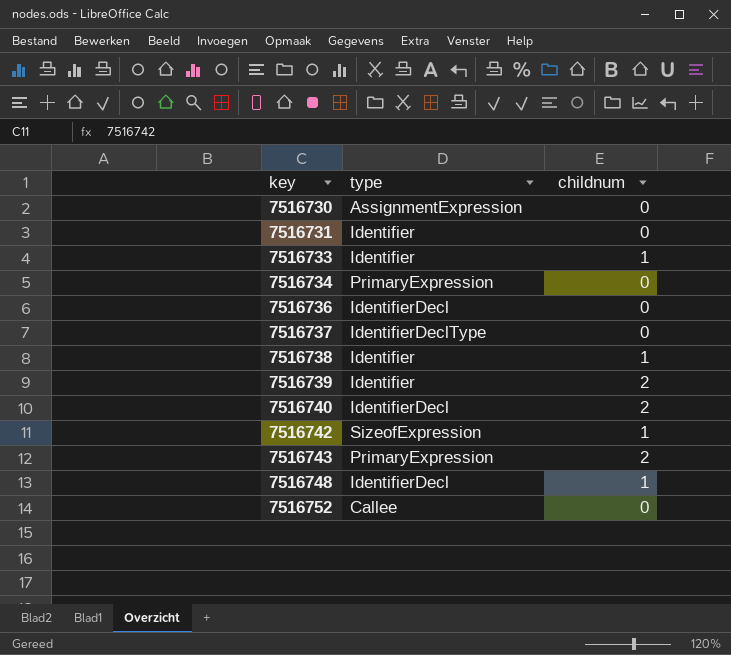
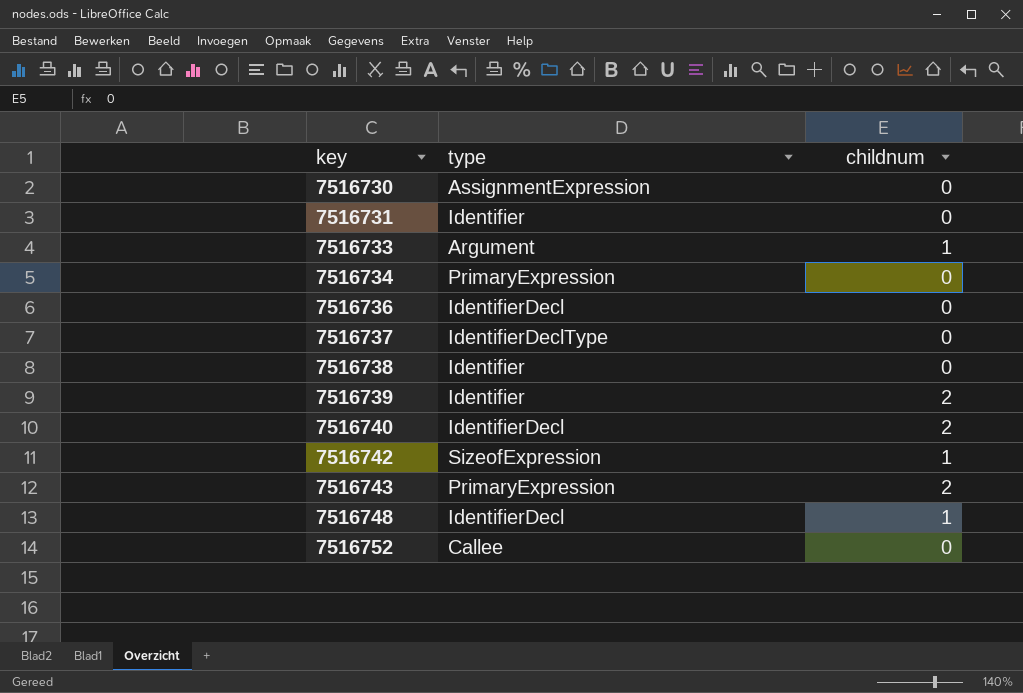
7516733 | type: Identifier -> Argument
7516738 | childnum: 1 -> 0

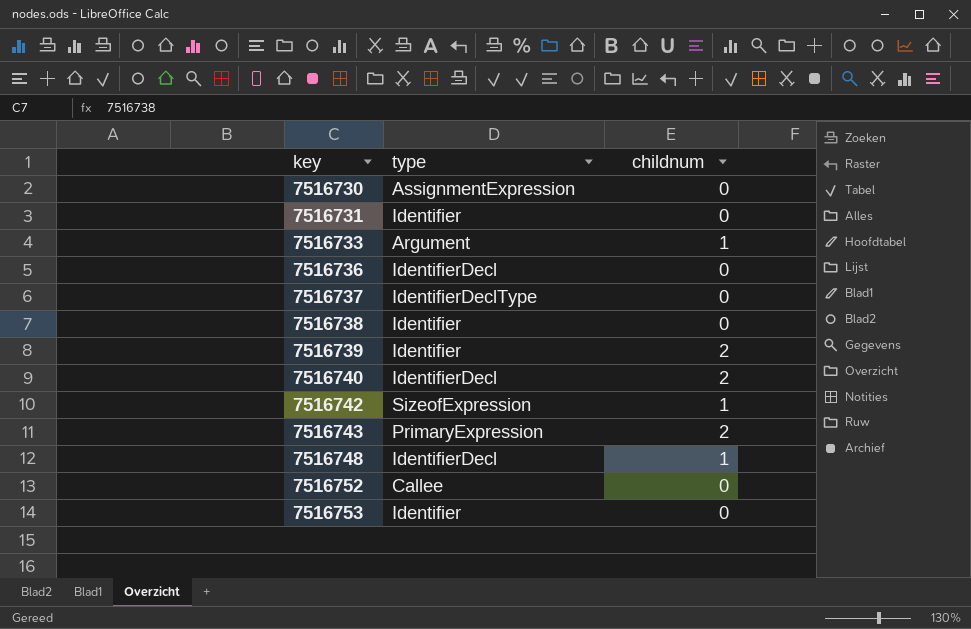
row 7516734: PrimaryExpression | 0 -> none
row 7516753: none -> Identifier | 0

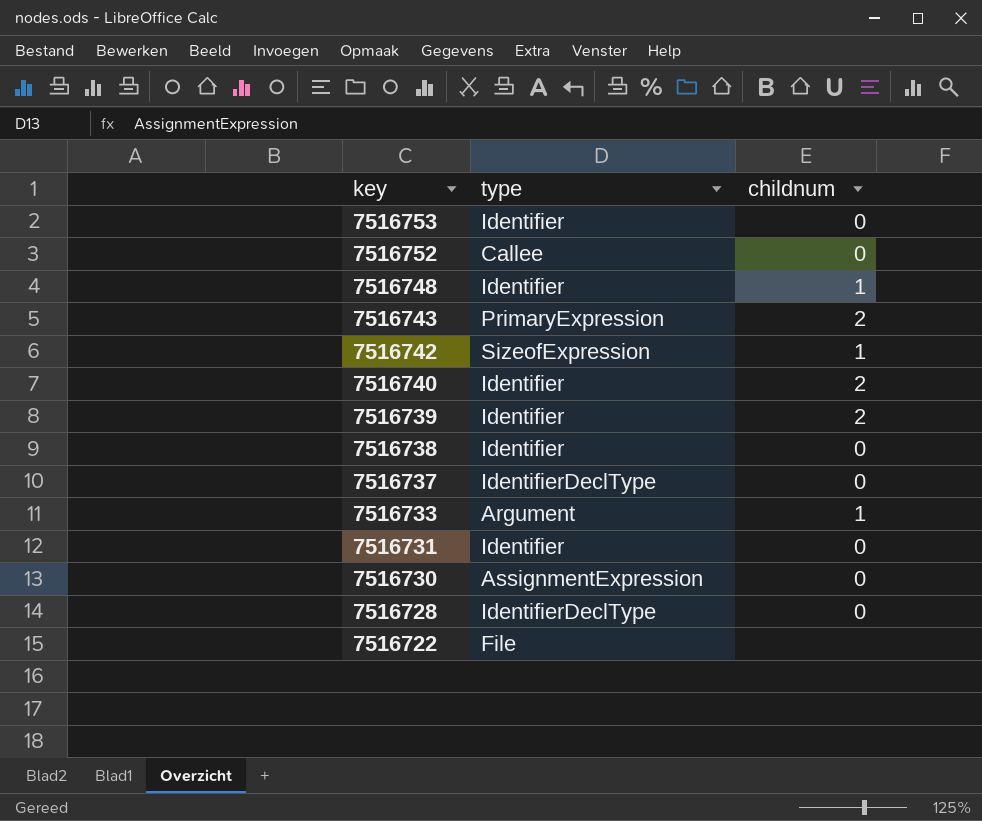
row order: key ascending -> key descending
row 7516736: IdentifierDecl | 0 -> none
7516748 | type: IdentifierDecl -> Identifier
7516740 | type: IdentifierDecl -> Identifier
row 7516728: none -> IdentifierDeclType | 0
row 7516722: none -> File | none

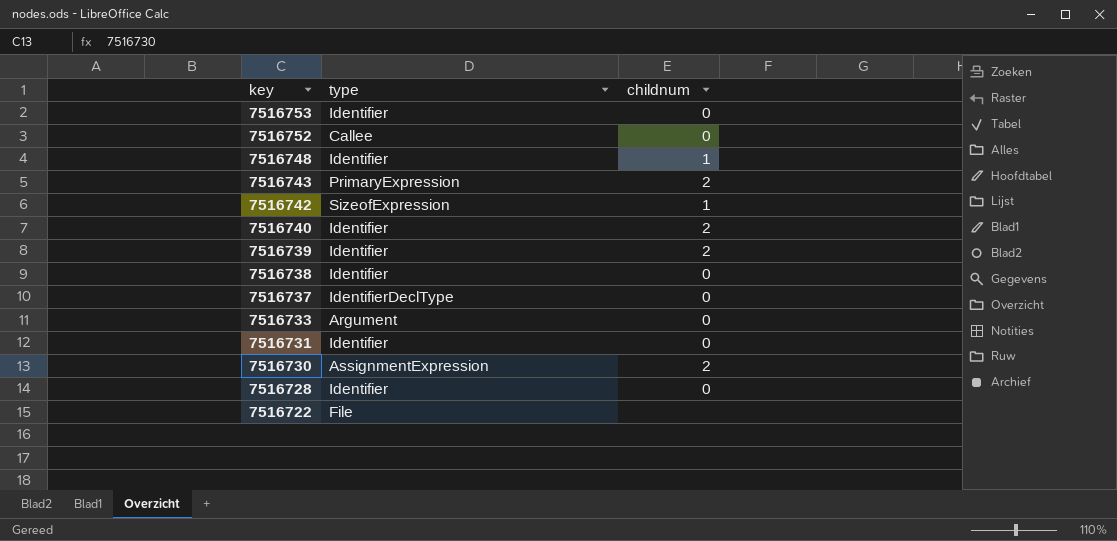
7516733 | childnum: 1 -> 0
7516730 | childnum: 0 -> 2
7516728 | type: IdentifierDeclType -> Identifier

